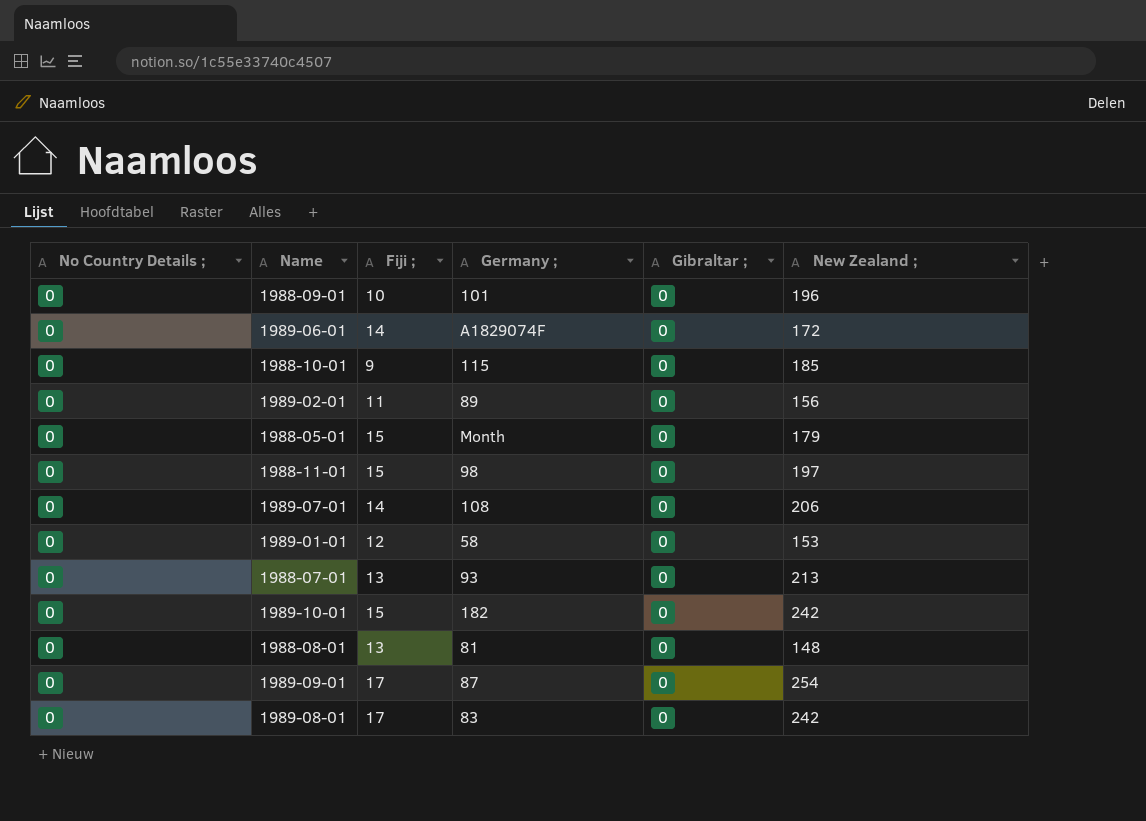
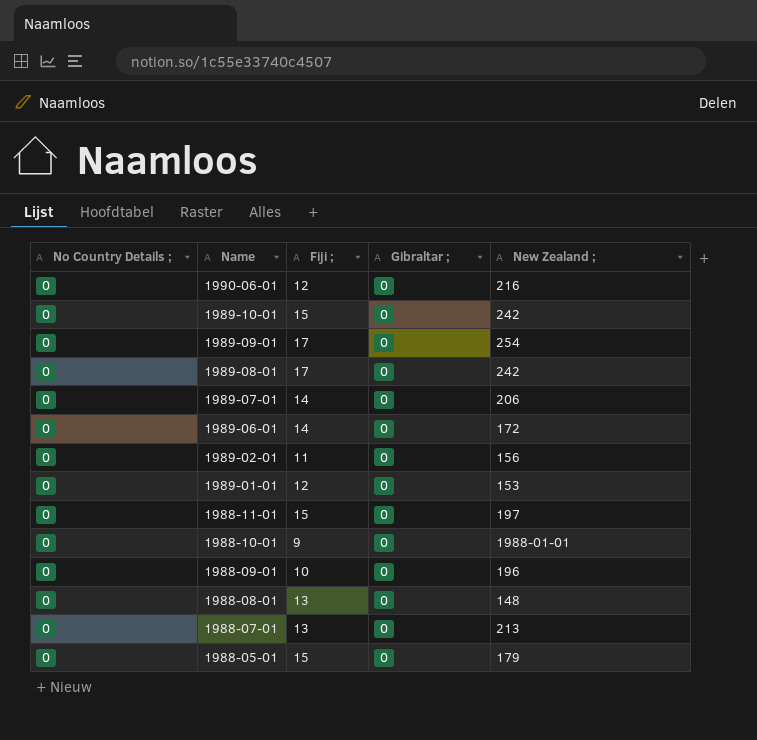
row order: none -> Name descending
column Germany ; | position: 4 -> none
row 1990-06-01: none -> 0 | 12 | 0 | 216
1988-10-01 | New Zealand ;: 185 -> 1988-01-01

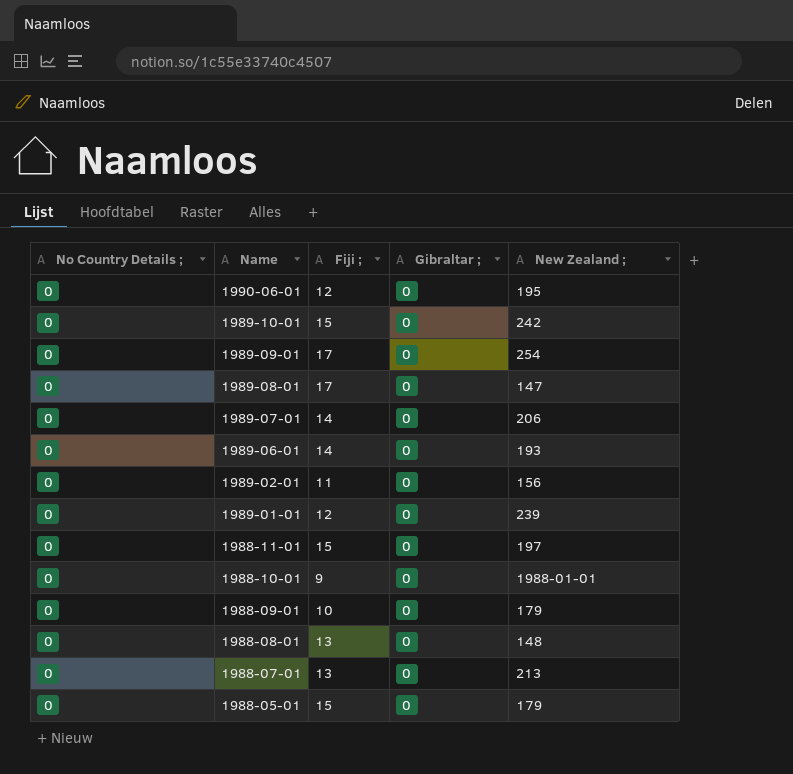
1990-06-01 | New Zealand ;: 216 -> 195
1989-08-01 | New Zealand ;: 242 -> 147
1989-06-01 | New Zealand ;: 172 -> 193
1989-01-01 | New Zealand ;: 153 -> 239
1988-09-01 | New Zealand ;: 196 -> 179

